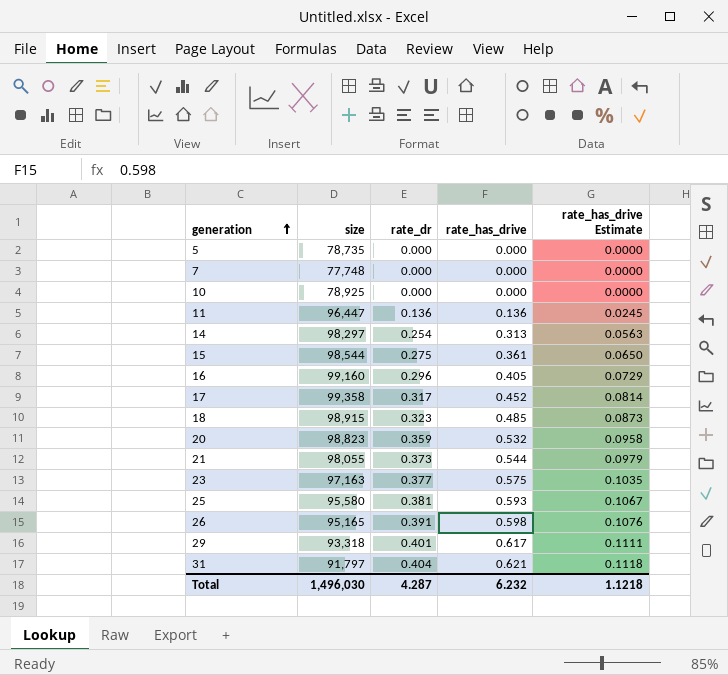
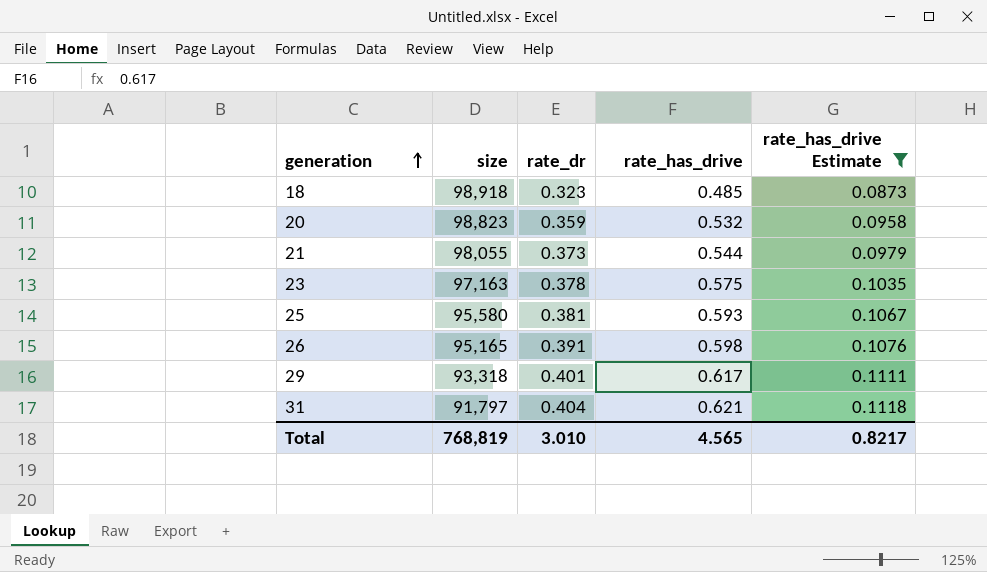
filter: none -> rate_has_drive Estimate >= 0.0873
18 | size: 98,915 -> 98,918
23 | rate_dr: 0.377 -> 0.378
Total | size: 1,496,030 -> 768,819
Total | rate_dr: 4.287 -> 3.010
Total | rate_has_drive: 6.232 -> 4.565
Total | rate_has_drive Estimate: 1.1218 -> 0.8217

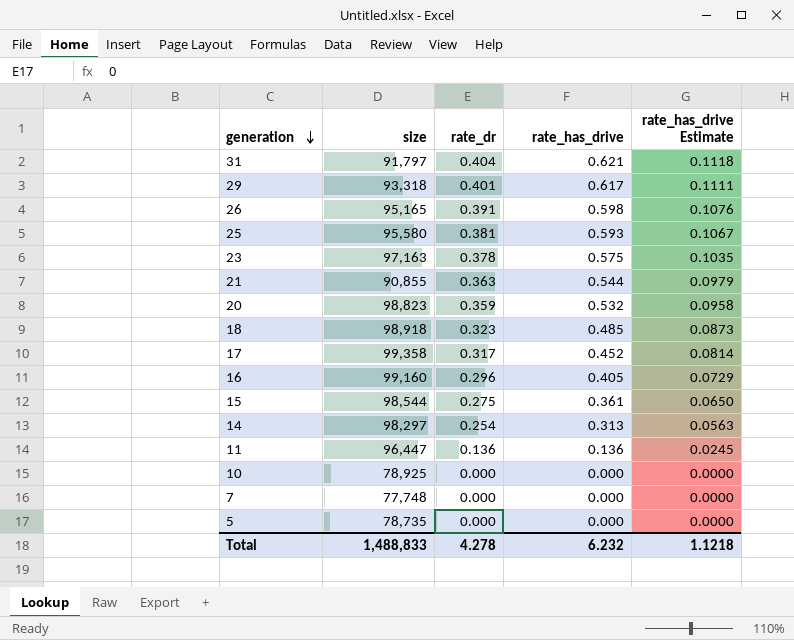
filter: rate_has_drive Estimate >= 0.0873 -> none
row order: generation ascending -> generation descending
21 | size: 98,055 -> 90,855
21 | rate_dr: 0.373 -> 0.363
Total | size: 768,819 -> 1,488,833
Total | rate_dr: 3.010 -> 4.278
Total | rate_has_drive: 4.565 -> 6.232
Total | rate_has_drive Estimate: 0.8217 -> 1.1218

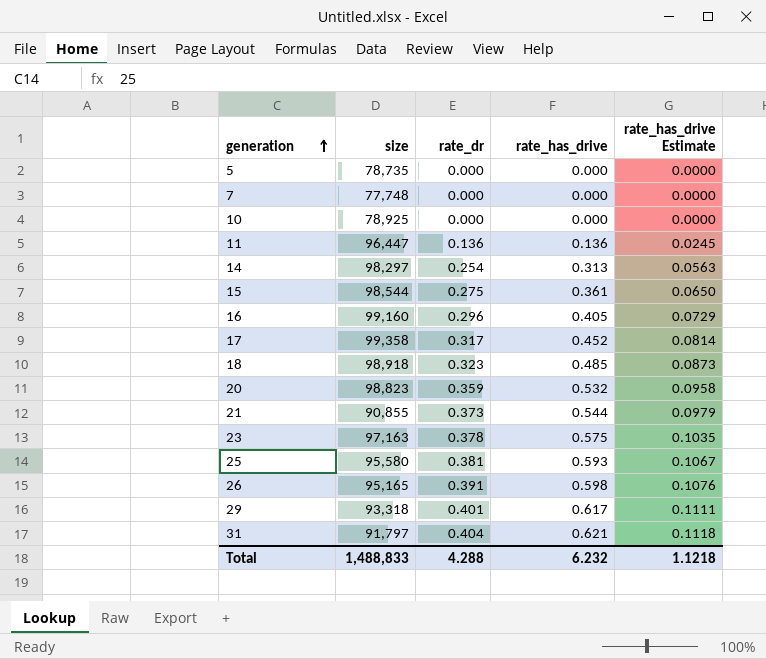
row order: generation descending -> generation ascending
21 | rate_dr: 0.363 -> 0.373
Total | rate_dr: 4.278 -> 4.288

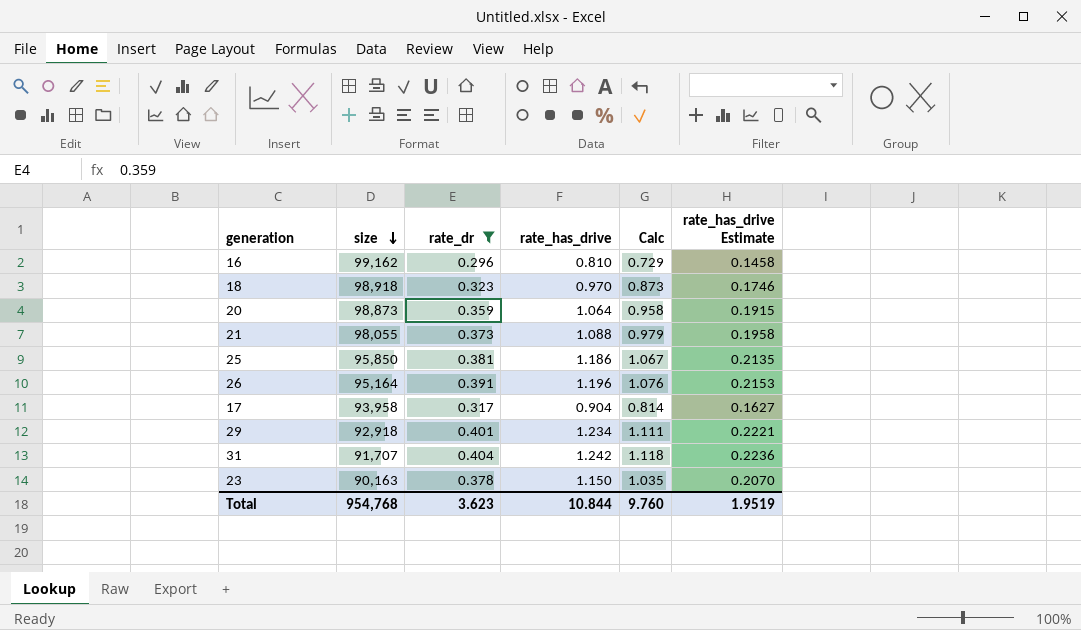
filter: none -> rate_dr >= 0.296
row order: generation ascending -> size descending
column Calc | formula: none -> [rate_has_drive] * 0.9
16 | size: 99,160 -> 99,162
16 | rate_has_drive: 0.405 -> 0.810
16 | rate_has_drive Estimate: 0.0729 -> 0.1458
18 | rate_has_drive: 0.485 -> 0.970
18 | rate_has_drive Estimate: 0.0873 -> 0.1746
20 | size: 98,823 -> 98,873
20 | rate_has_drive: 0.532 -> 1.064
20 | rate_has_drive Estimate: 0.0958 -> 0.1915
21 | size: 90,855 -> 98,055
21 | rate_has_drive: 0.544 -> 1.088
21 | rate_has_drive Estimate: 0.0979 -> 0.1958
25 | size: 95,580 -> 95,850
25 | rate_has_drive: 0.593 -> 1.186
25 | rate_has_drive Estimate: 0.1067 -> 0.2135
26 | size: 95,165 -> 95,164
26 | rate_has_drive: 0.598 -> 1.196
26 | rate_has_drive Estimate: 0.1076 -> 0.2153
17 | size: 99,358 -> 93,958
17 | rate_has_drive: 0.452 -> 0.904
17 | rate_has_drive Estimate: 0.0814 -> 0.1627
29 | size: 93,318 -> 92,918
29 | rate_has_drive: 0.617 -> 1.234
29 | rate_has_drive Estimate: 0.1111 -> 0.2221
31 | size: 91,797 -> 91,707
31 | rate_has_drive: 0.621 -> 1.242
31 | rate_has_drive Estimate: 0.1118 -> 0.2236
23 | size: 97,163 -> 90,163
23 | rate_has_drive: 0.575 -> 1.150
23 | rate_has_drive Estimate: 0.1035 -> 0.2070
Total | size: 1,488,833 -> 954,768
Total | rate_dr: 4.288 -> 3.623
Total | rate_has_drive: 6.232 -> 10.844
Total | rate_has_drive Estimate: 1.1218 -> 1.9519

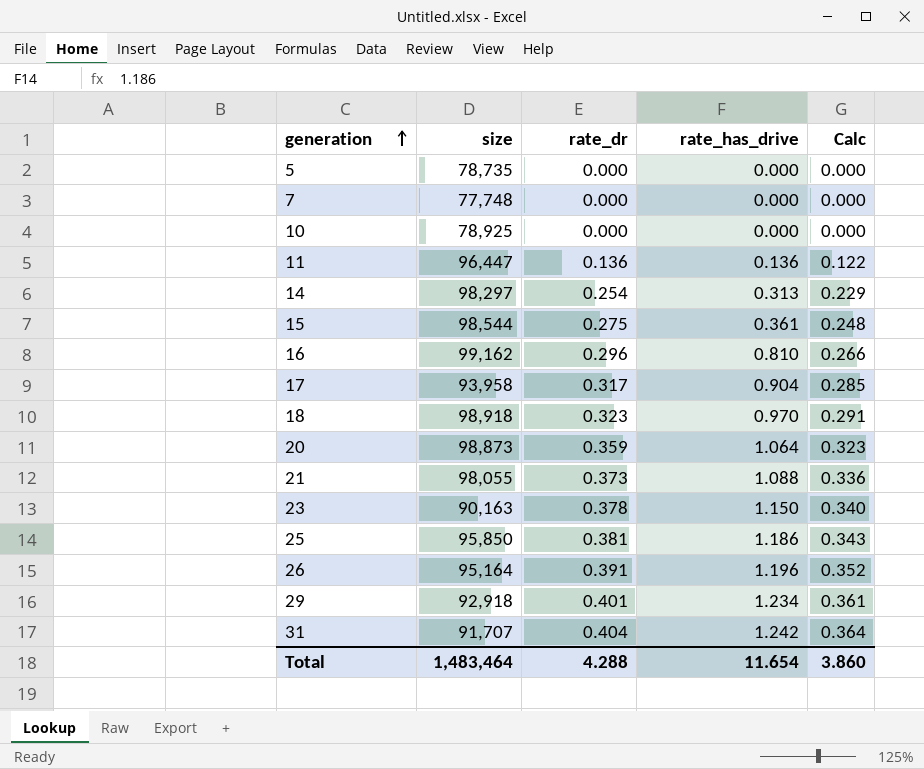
filter: rate_dr >= 0.296 -> none
row order: size descending -> generation ascending
column rate_has_drive Estimate | formula: [rate_has_drive] * 0.18 -> none
column Calc | formula: [rate_has_drive] * 0.9 -> [rate_dr] * 0.9
Total | size: 954,768 -> 1,483,464
Total | rate_dr: 3.623 -> 4.288
Total | rate_has_drive: 10.844 -> 11.654
Total | Calc: 9.760 -> 3.860

